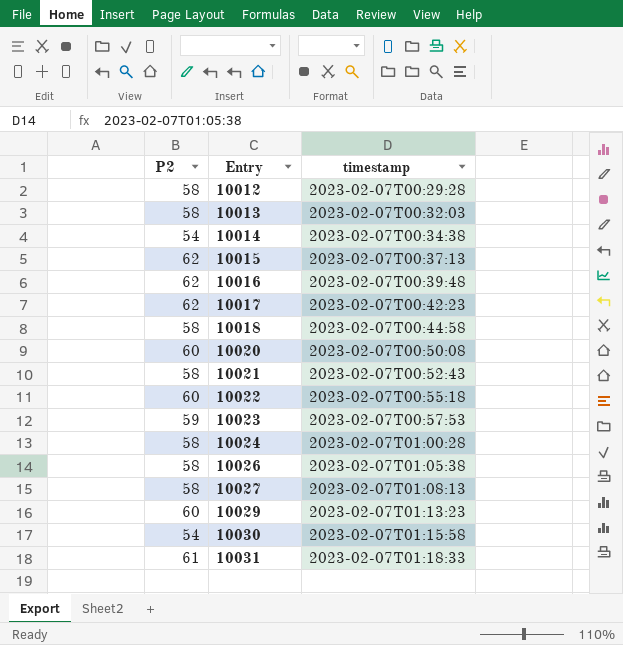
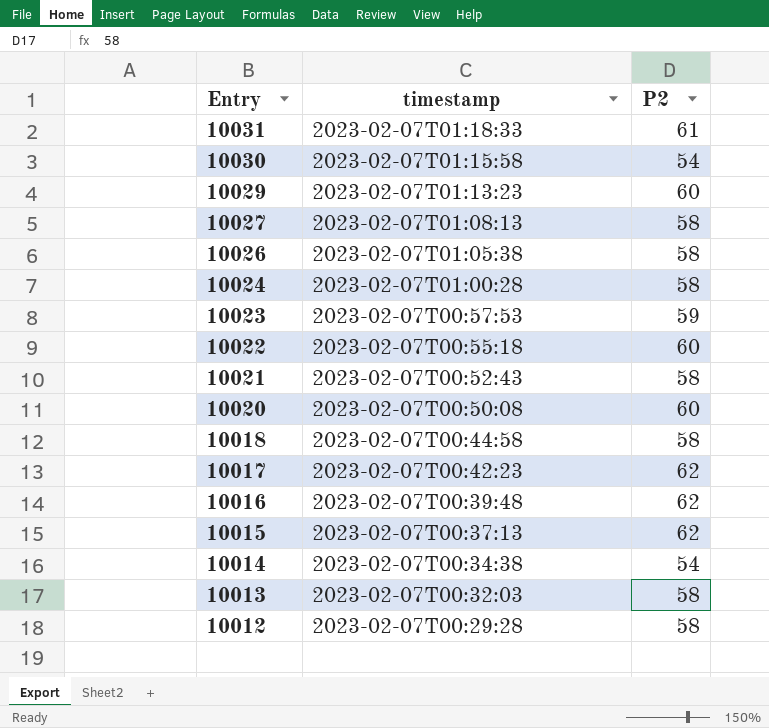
row order: Entry ascending -> Entry descending
column P2 | position: 1 -> 3

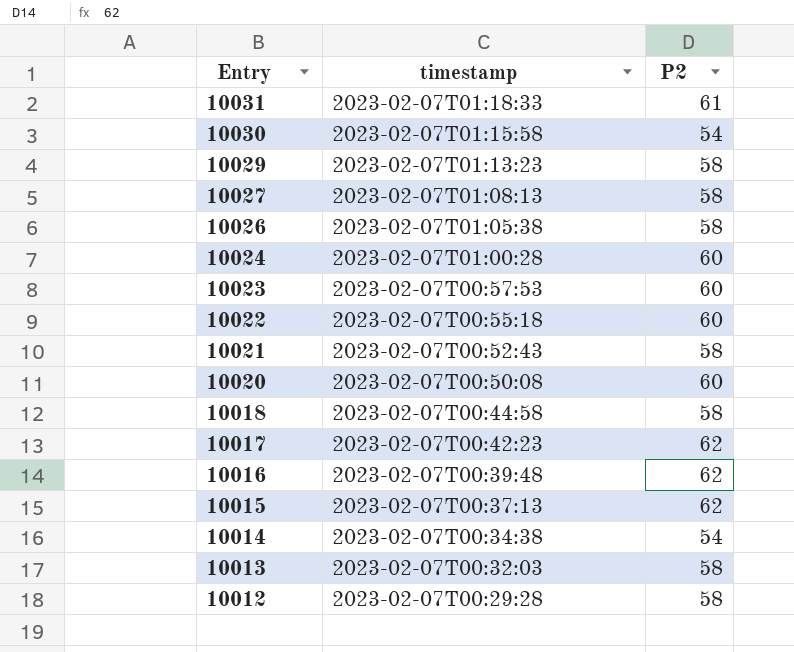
10029 | P2: 60 -> 58
10024 | P2: 58 -> 60
10023 | P2: 59 -> 60

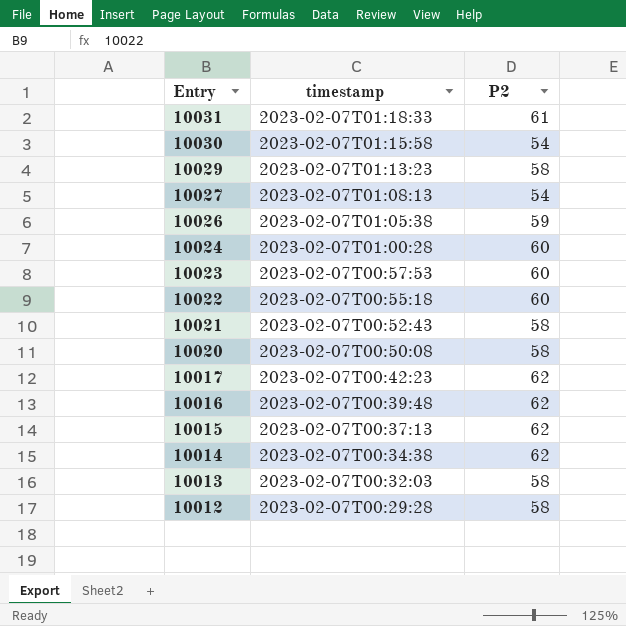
row 10018: 2023-02-07T00:44:58 | 58 -> none
10027 | P2: 58 -> 54
10026 | P2: 58 -> 59
10020 | P2: 60 -> 58
10014 | P2: 54 -> 62

